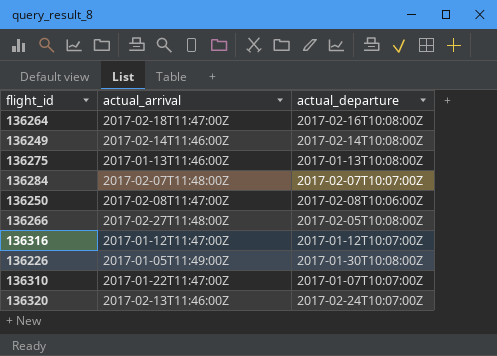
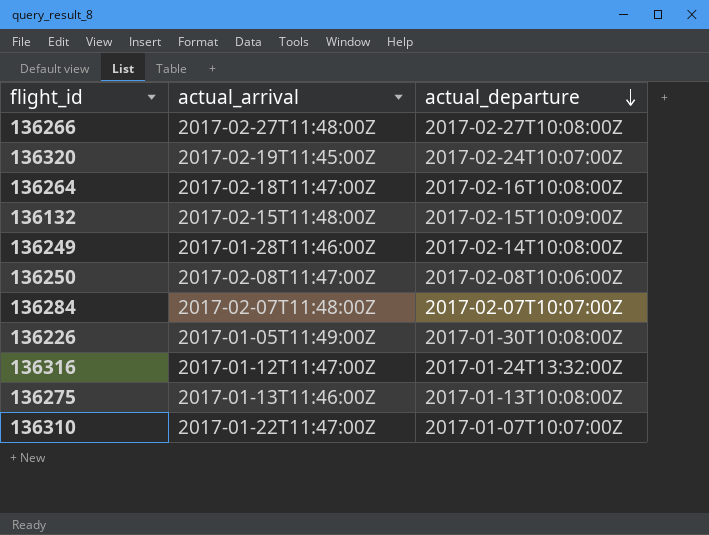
row order: none -> actual_departure descending
136266 | actual_departure: 2017-02-05T10:08:00Z -> 2017-02-27T10:08:00Z
136320 | actual_arrival: 2017-02-13T11:46:00Z -> 2017-02-19T11:45:00Z
row 136132: none -> 2017-02-15T11:48:00Z | 2017-02-15T10:09:00Z
136249 | actual_arrival: 2017-02-14T11:46:00Z -> 2017-01-28T11:46:00Z
136316 | actual_departure: 2017-01-12T10:07:00Z -> 2017-01-24T13:32:00Z

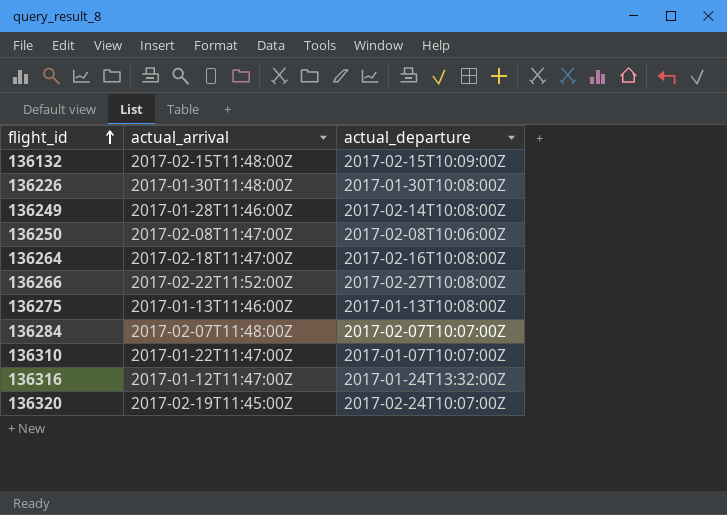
row order: actual_departure descending -> flight_id ascending
136226 | actual_arrival: 2017-01-05T11:49:00Z -> 2017-01-30T11:48:00Z
136266 | actual_arrival: 2017-02-27T11:48:00Z -> 2017-02-22T11:52:00Z

